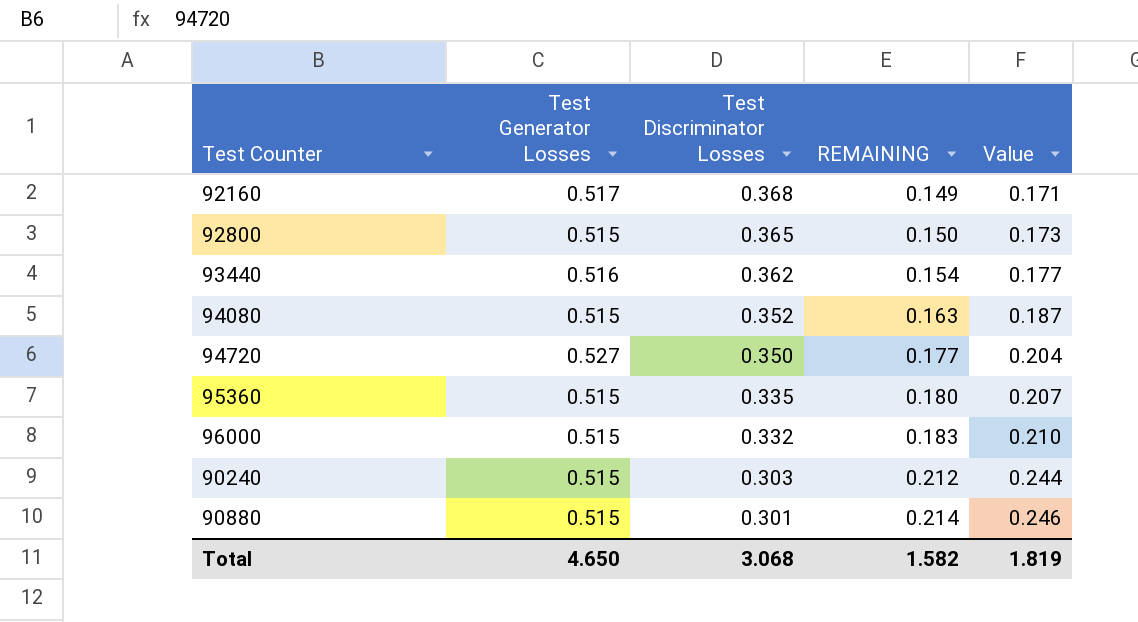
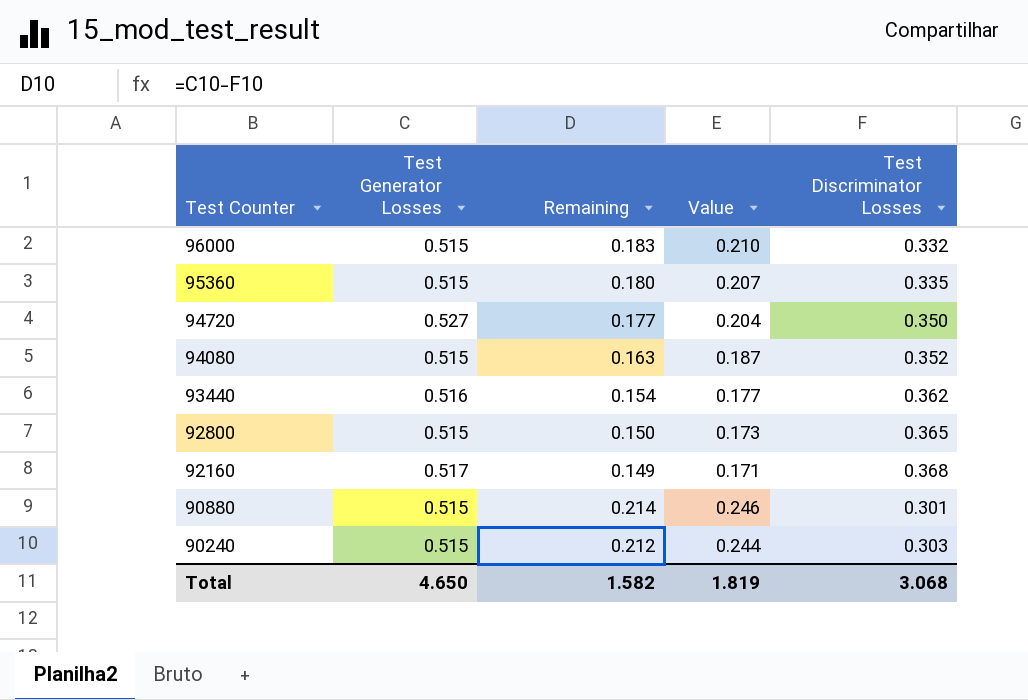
row order: Test Discriminator Losses descending -> Test Counter descending
column name: REMAINING -> Remaining
column Test Discriminator Losses | position: 3 -> 5

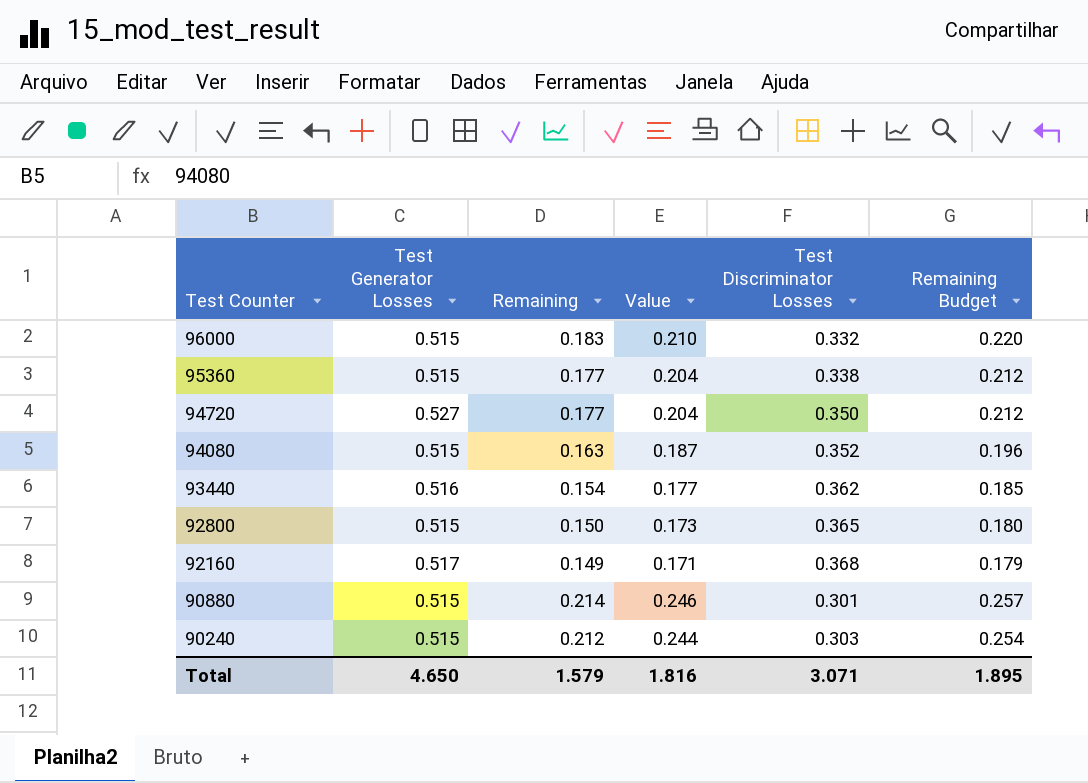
column Remaining Budget | formula: none -> [Remaining] * 1.2
95360 | Remaining: 0.180 -> 0.177
95360 | Value: 0.207 -> 0.204
95360 | Test Discriminator Losses: 0.335 -> 0.338
Total | Remaining: 1.582 -> 1.579
Total | Value: 1.819 -> 1.816
Total | Test Discriminator Losses: 3.068 -> 3.071

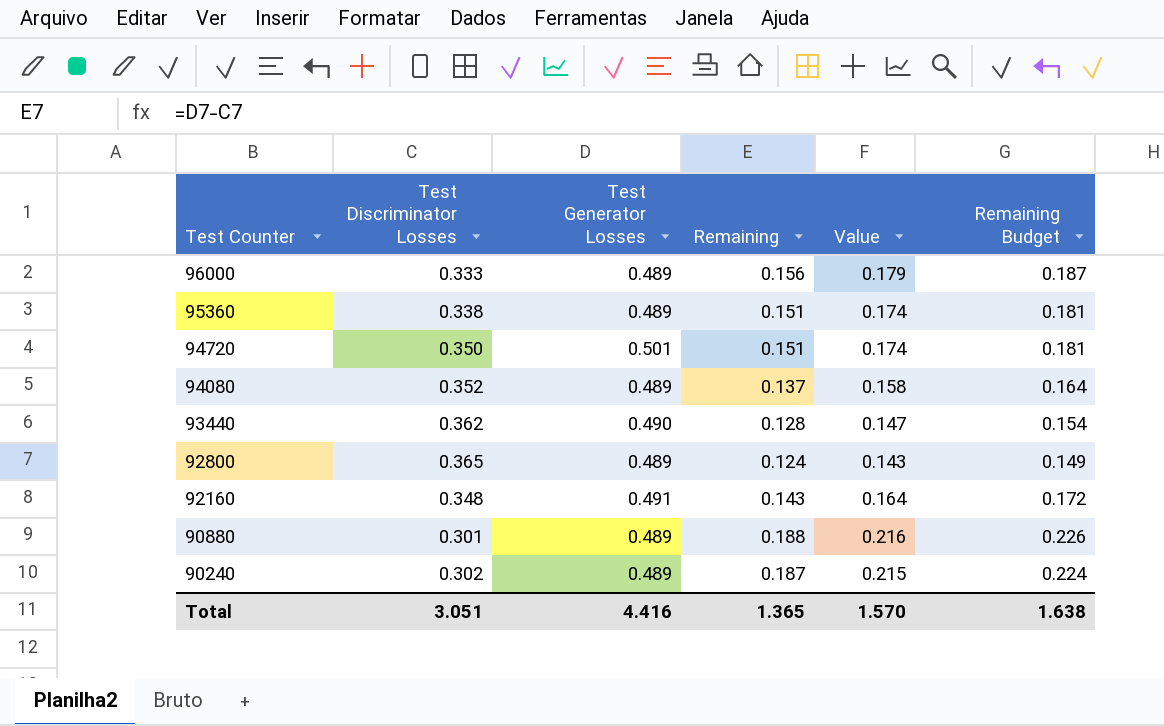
column Test Discriminator Losses | position: 5 -> 2
96000 | Test Discriminator Losses: 0.332 -> 0.333
96000 | Test Generator Losses: 0.515 -> 0.489
96000 | Remaining: 0.183 -> 0.156
96000 | Value: 0.210 -> 0.179
96000 | Remaining Budget: 0.220 -> 0.187
95360 | Test Generator Losses: 0.515 -> 0.489
95360 | Remaining: 0.177 -> 0.151
95360 | Value: 0.204 -> 0.174
95360 | Remaining Budget: 0.212 -> 0.181
94720 | Test Generator Losses: 0.527 -> 0.501
94720 | Remaining: 0.177 -> 0.151
94720 | Value: 0.204 -> 0.174
94720 | Remaining Budget: 0.212 -> 0.181
94080 | Test Generator Losses: 0.515 -> 0.489
94080 | Remaining: 0.163 -> 0.137
94080 | Value: 0.187 -> 0.158
94080 | Remaining Budget: 0.196 -> 0.164
93440 | Test Generator Losses: 0.516 -> 0.490
93440 | Remaining: 0.154 -> 0.128
93440 | Value: 0.177 -> 0.147
93440 | Remaining Budget: 0.185 -> 0.154
92800 | Test Generator Losses: 0.515 -> 0.489
92800 | Remaining: 0.150 -> 0.124
92800 | Value: 0.173 -> 0.143
92800 | Remaining Budget: 0.180 -> 0.149
92160 | Test Discriminator Losses: 0.368 -> 0.348
92160 | Test Generator Losses: 0.517 -> 0.491
92160 | Remaining: 0.149 -> 0.143
92160 | Value: 0.171 -> 0.164
92160 | Remaining Budget: 0.179 -> 0.172
90880 | Test Generator Losses: 0.515 -> 0.489
90880 | Remaining: 0.214 -> 0.188
90880 | Value: 0.246 -> 0.216
90880 | Remaining Budget: 0.257 -> 0.226
90240 | Test Discriminator Losses: 0.303 -> 0.302
90240 | Test Generator Losses: 0.515 -> 0.489
90240 | Remaining: 0.212 -> 0.187
90240 | Value: 0.244 -> 0.215
90240 | Remaining Budget: 0.254 -> 0.224
Total | Test Discriminator Losses: 3.071 -> 3.051
Total | Test Generator Losses: 4.650 -> 4.416
Total | Remaining: 1.579 -> 1.365
Total | Value: 1.816 -> 1.570
Total | Remaining Budget: 1.895 -> 1.638

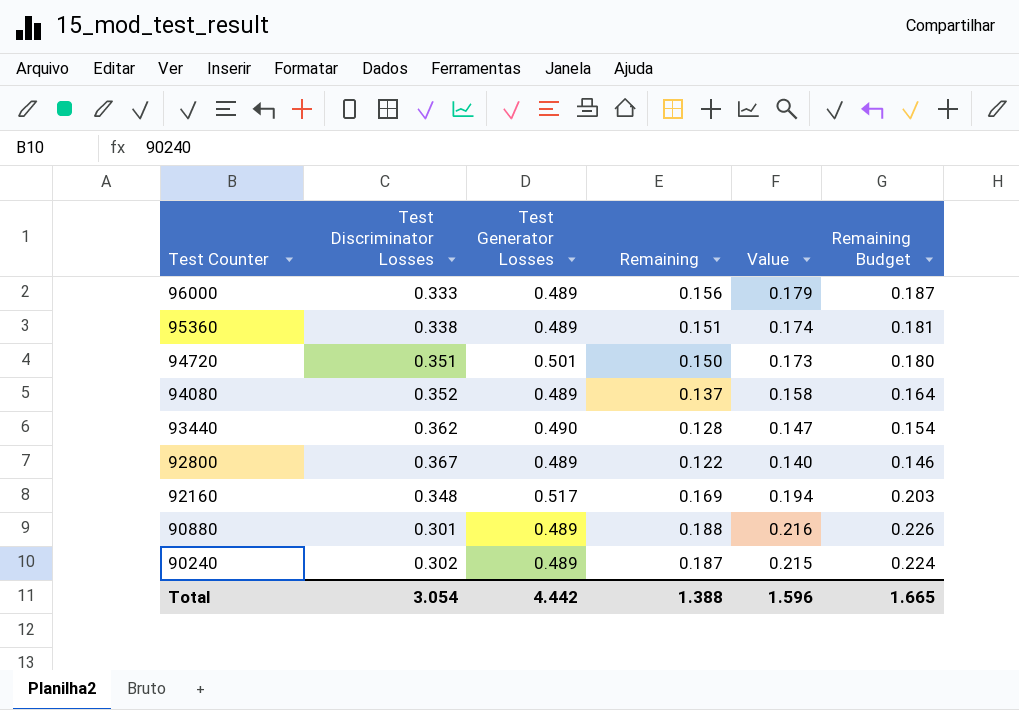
94720 | Test Discriminator Losses: 0.350 -> 0.351
94720 | Remaining: 0.151 -> 0.150
94720 | Value: 0.174 -> 0.173
94720 | Remaining Budget: 0.181 -> 0.180
92800 | Test Discriminator Losses: 0.365 -> 0.367
92800 | Remaining: 0.124 -> 0.122
92800 | Value: 0.143 -> 0.140
92800 | Remaining Budget: 0.149 -> 0.146
92160 | Test Generator Losses: 0.491 -> 0.517
92160 | Remaining: 0.143 -> 0.169
92160 | Value: 0.164 -> 0.194
92160 | Remaining Budget: 0.172 -> 0.203
Total | Test Discriminator Losses: 3.051 -> 3.054
Total | Test Generator Losses: 4.416 -> 4.442
Total | Remaining: 1.365 -> 1.388
Total | Value: 1.570 -> 1.596
Total | Remaining Budget: 1.638 -> 1.665

